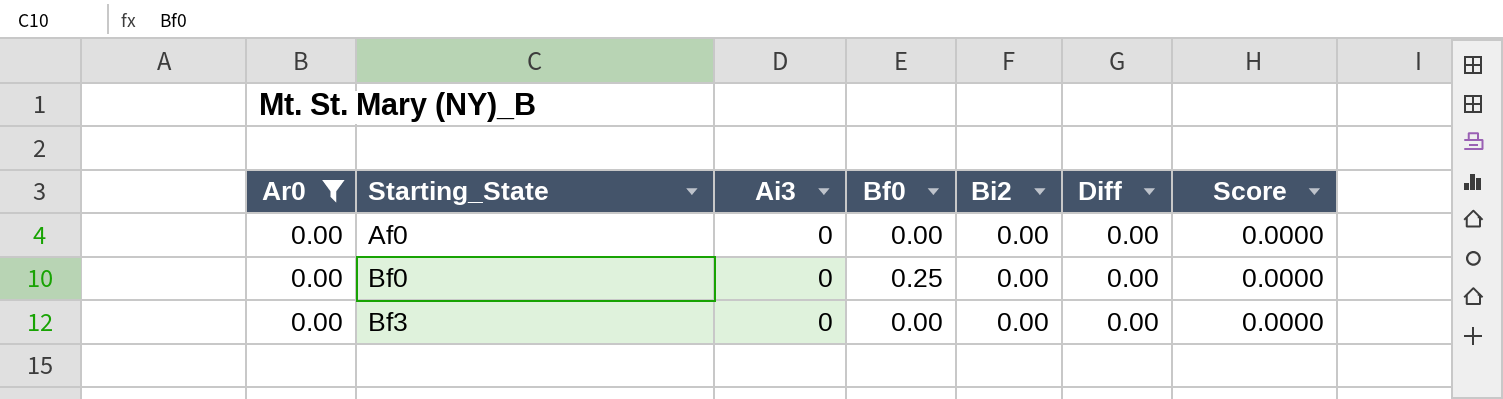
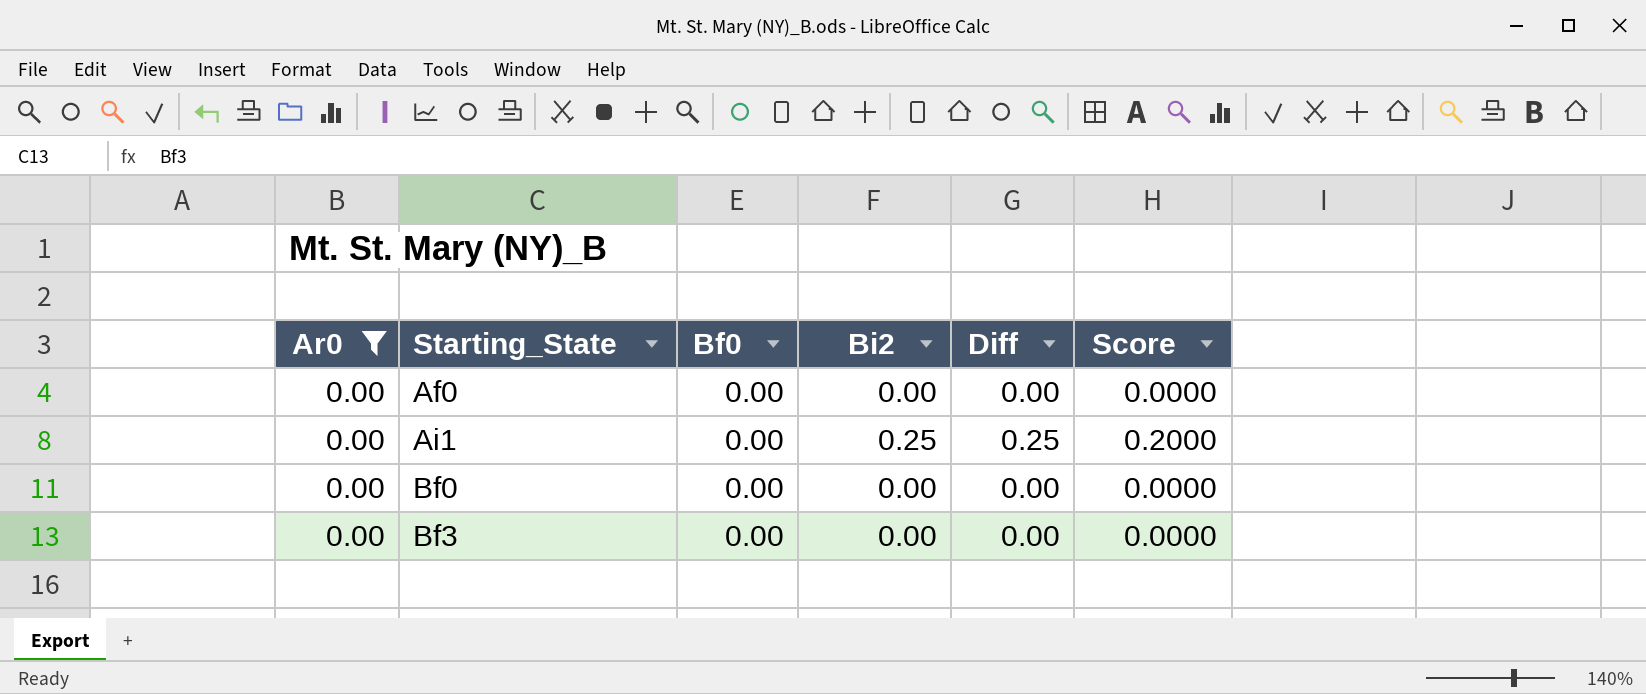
column Ai3 | position: 3 -> none
row Ai1: none -> 0.00 | 0.00 | 0.25 | 0.25 | 0.2000
Bf0 | Bf0: 0.25 -> 0.00

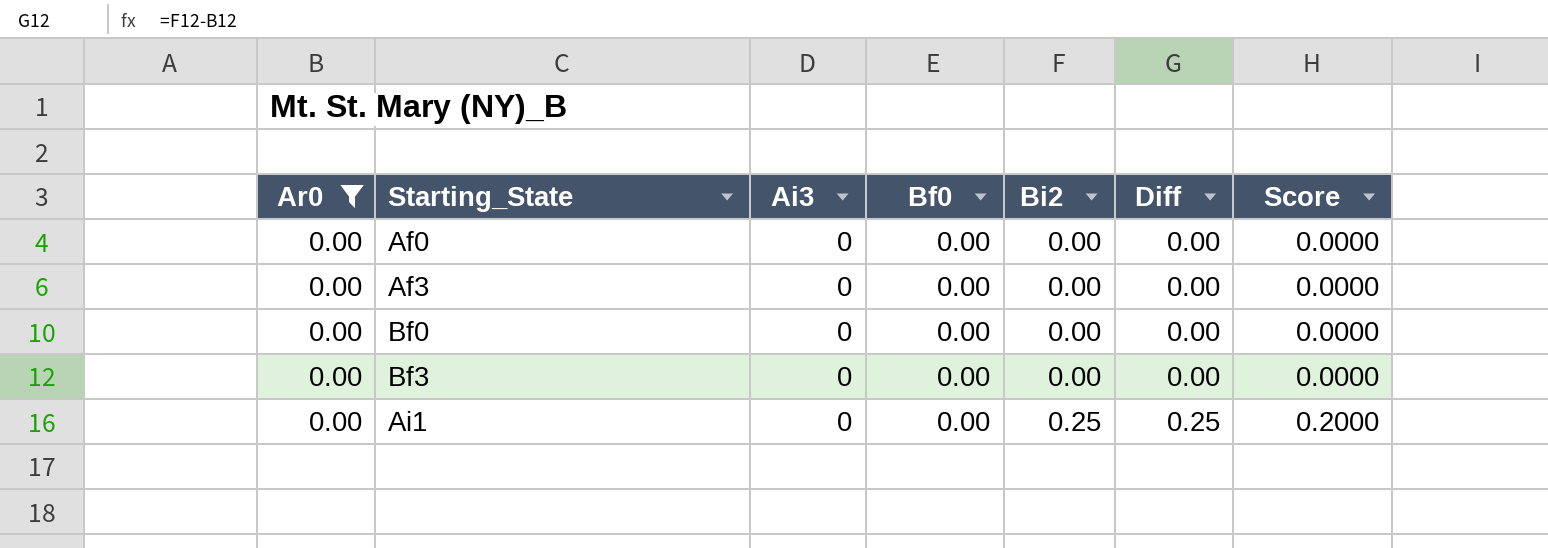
row order: Starting_State ascending -> Bi2 ascending
column Ai3 | position: none -> 3
row Af3: none -> 0.00 | 0 | 0.00 | 0.00 | 0.00 | 0.0000

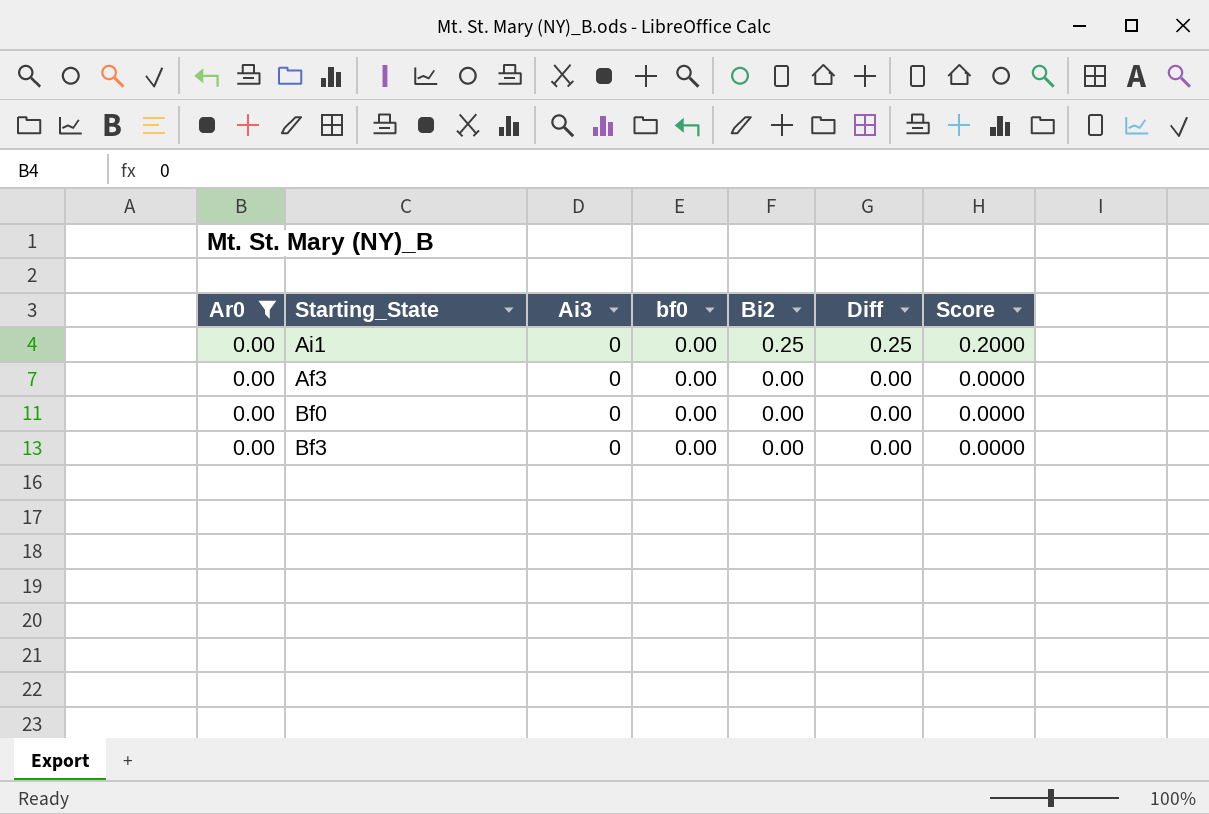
row order: Bi2 ascending -> Bi2 descending
column name: Bf0 -> bf0
row Af0: 0.00 | 0 | 0.00 | 0.00 | 0.00 | 0.0000 -> none

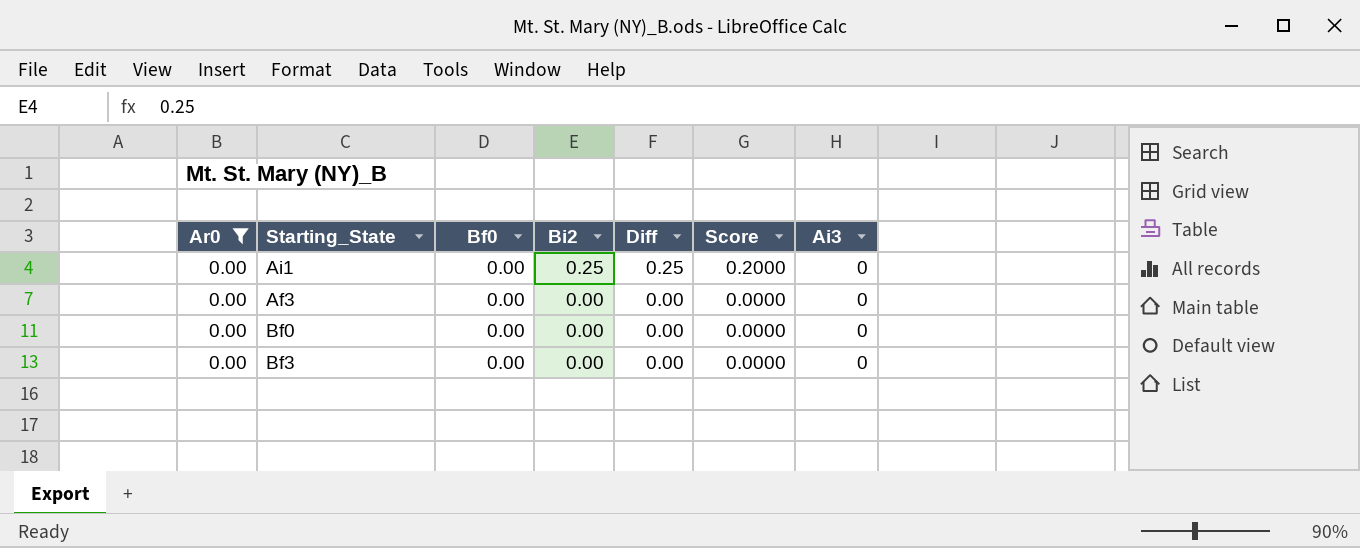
column name: bf0 -> Bf0
column Ai3 | position: 3 -> 7

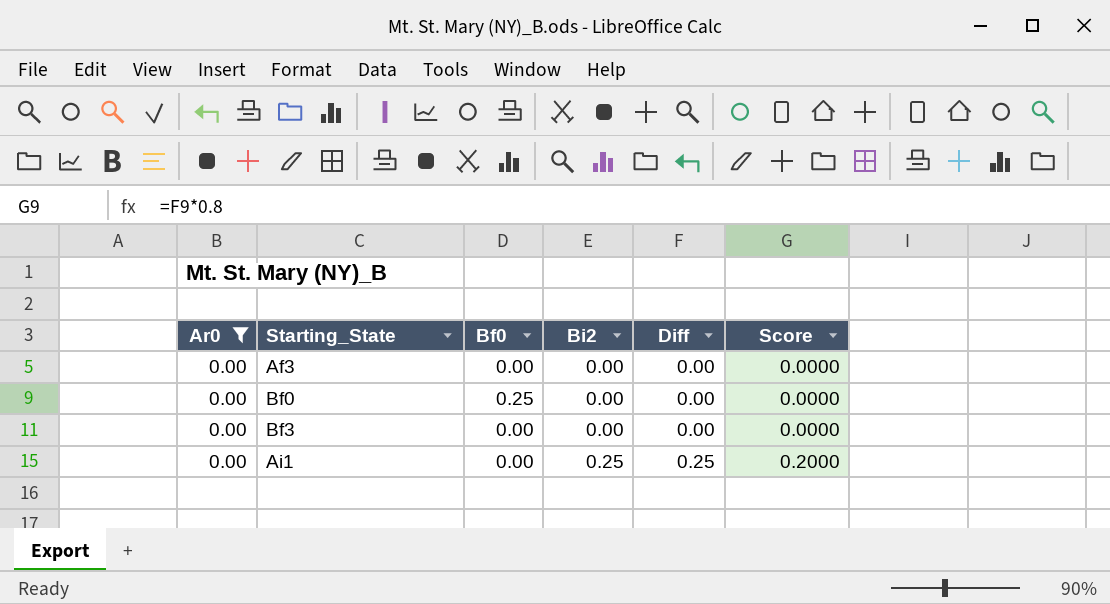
row order: Bi2 descending -> Bi2 ascending
column Ai3 | position: 7 -> none
Bf0 | Bf0: 0.00 -> 0.25

